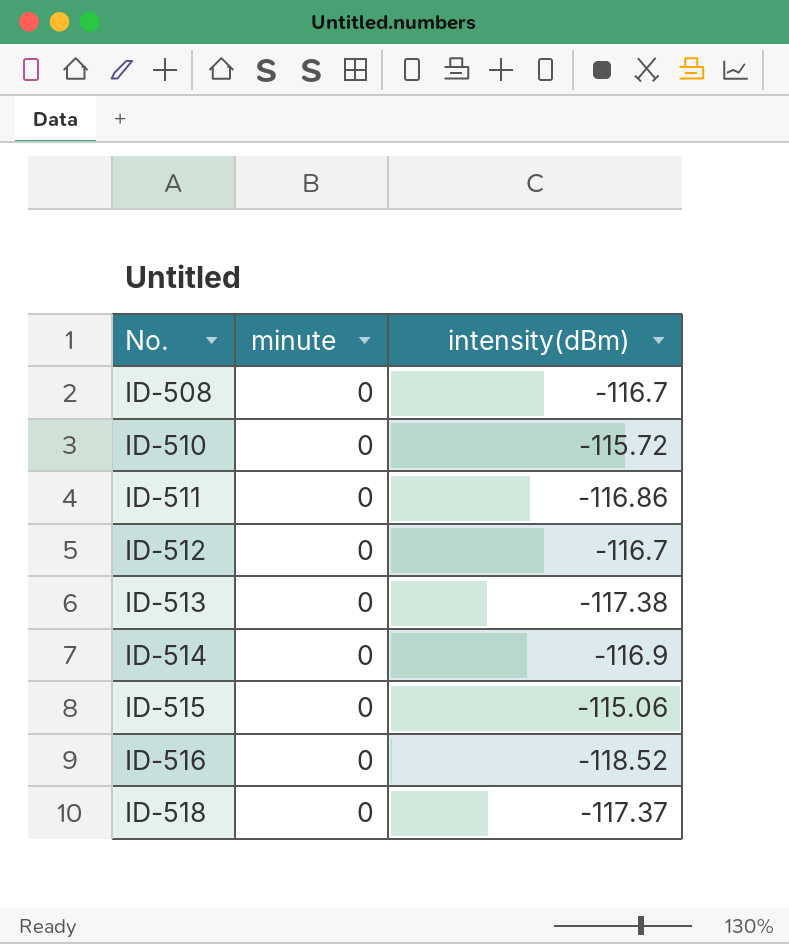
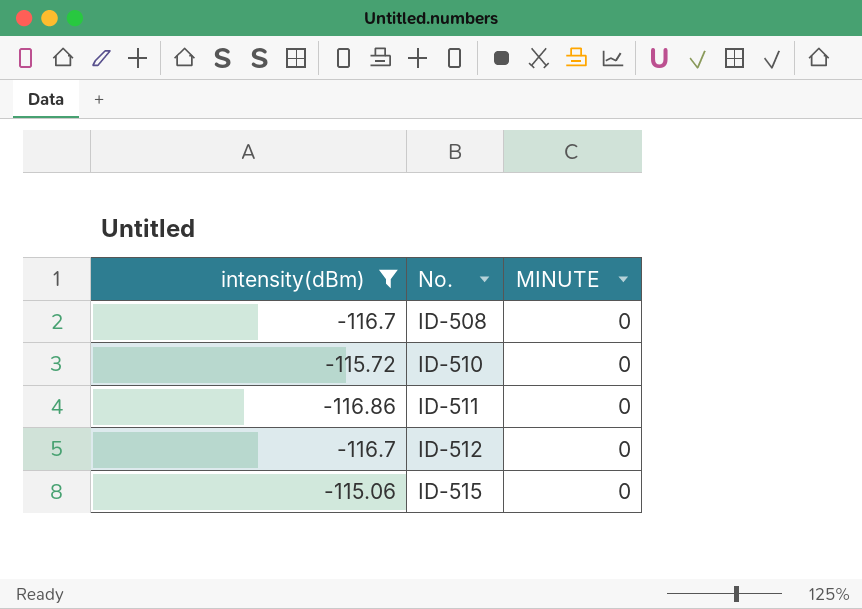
filter: none -> intensity(dBm) >= -116.86
column intensity(dBm) | position: 3 -> 1
column name: minute -> MINUTE

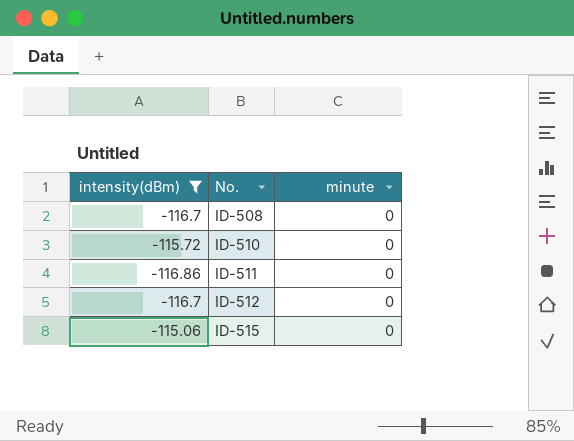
column name: MINUTE -> minute

